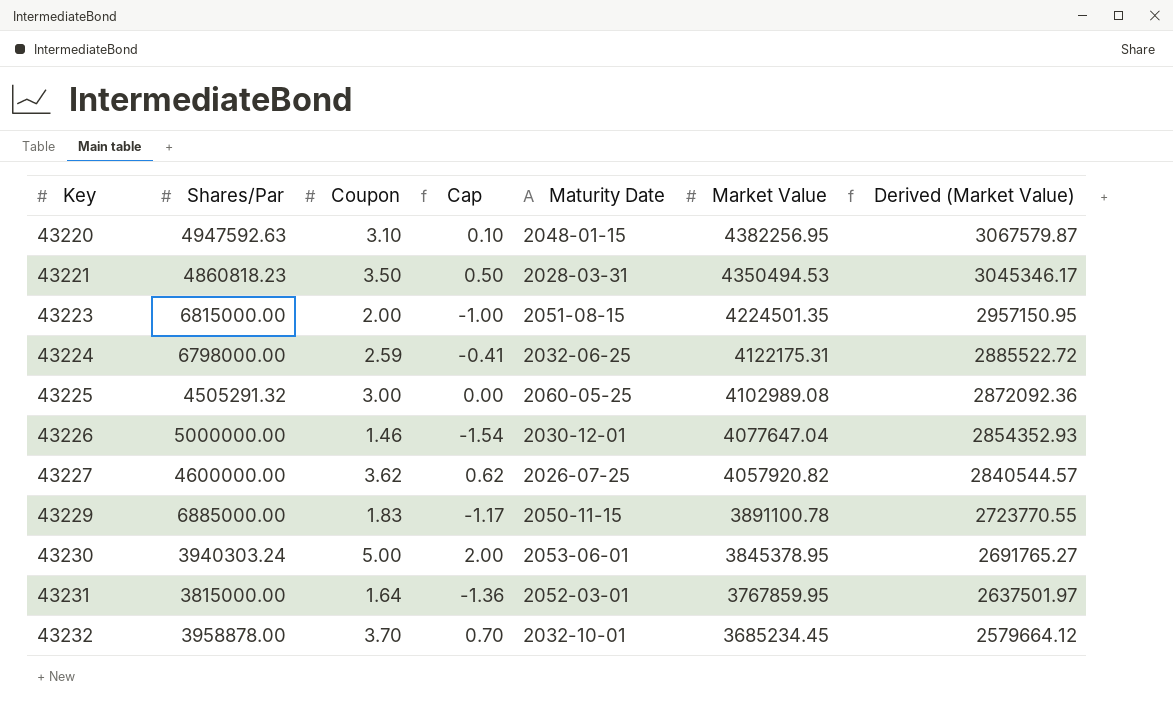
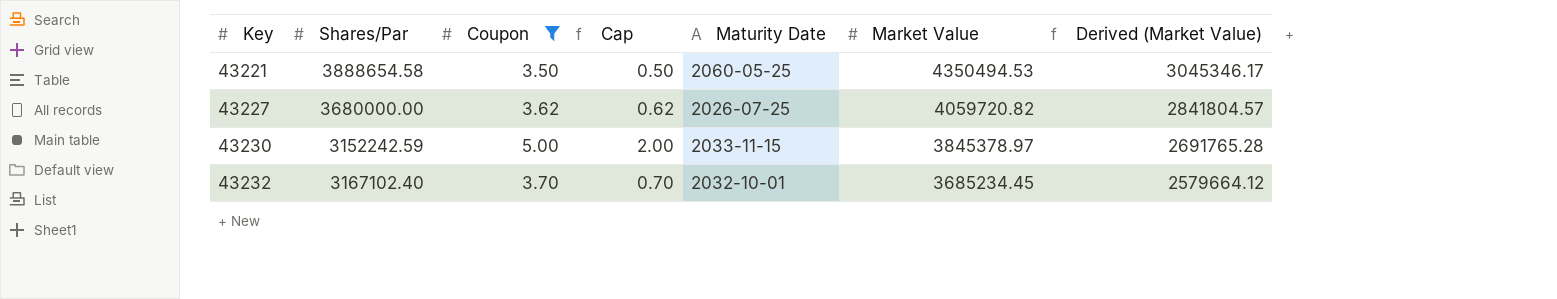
filter: none -> Coupon >= 3.50
43221 | Shares/Par: 4860818.23 -> 3888654.58
43221 | Maturity Date: 2028-03-31 -> 2060-05-25
43227 | Shares/Par: 4600000.00 -> 3680000.00
43227 | Market Value: 4057920.82 -> 4059720.82
43227 | Derived (Market Value): 2840544.57 -> 2841804.57
43230 | Shares/Par: 3940303.24 -> 3152242.59
43230 | Maturity Date: 2053-06-01 -> 2033-11-15
43230 | Market Value: 3845378.95 -> 3845378.97
43230 | Derived (Market Value): 2691765.27 -> 2691765.28
43232 | Shares/Par: 3958878.00 -> 3167102.40

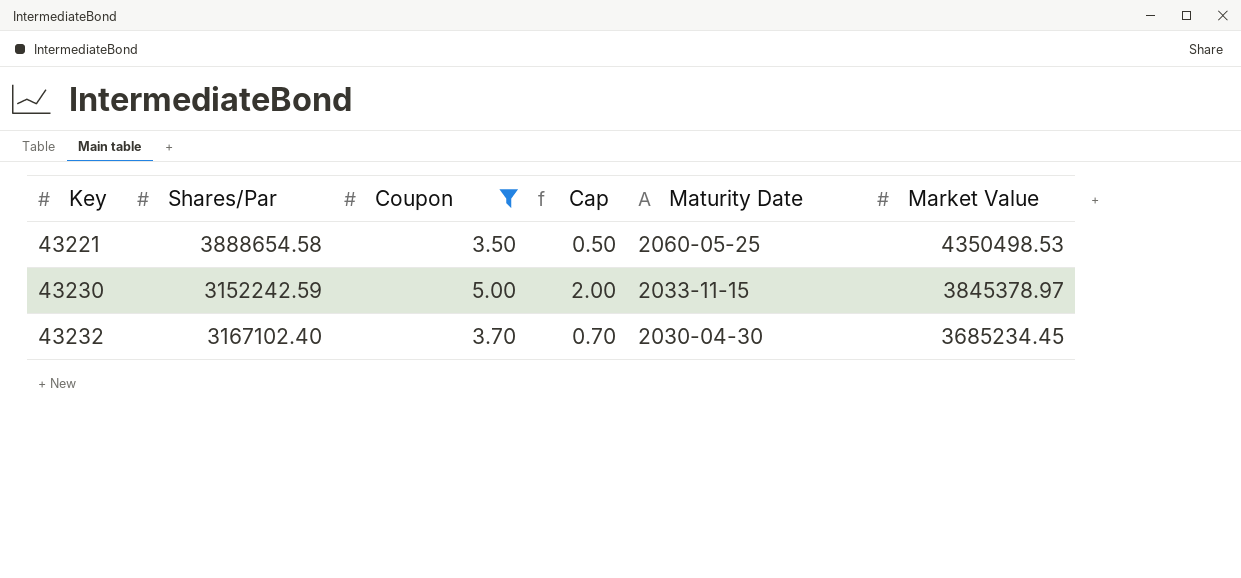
column Derived (Market Value) | formula: [Market Value] * 0.7 -> none
row 43227: 3680000.00 | 3.62 | 0.62 | 2026-07-25 | 4059720.82 | 2841804.57 -> none
43221 | Market Value: 4350494.53 -> 4350498.53
43232 | Maturity Date: 2032-10-01 -> 2030-04-30

